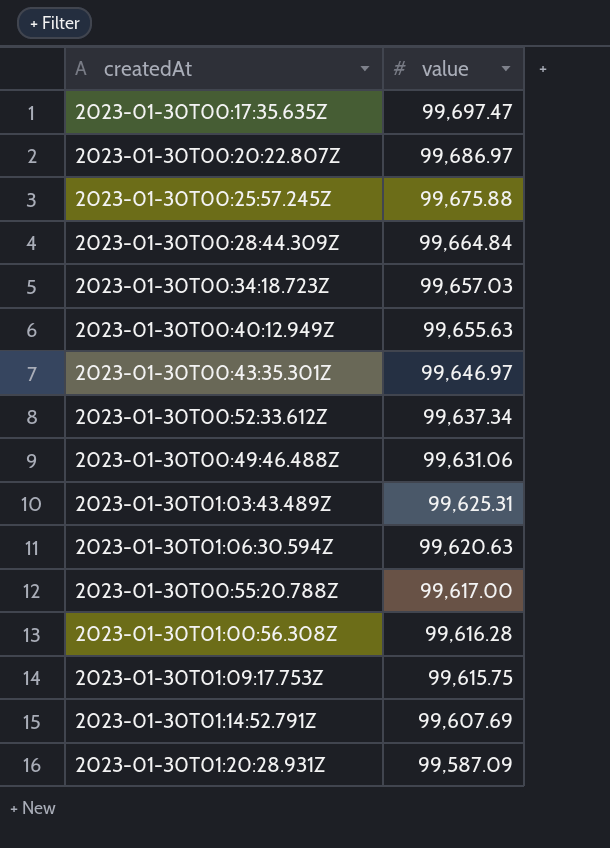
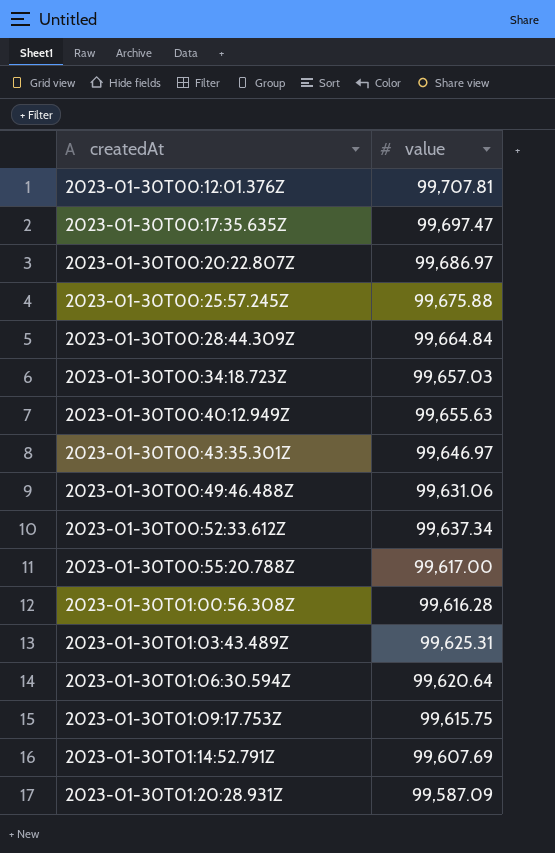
row order: value descending -> createdAt ascending
row 2023-01-30T00:12:01.376Z: none -> 99,707.81
2023-01-30T01:06:30.594Z | value: 99,620.63 -> 99,620.64

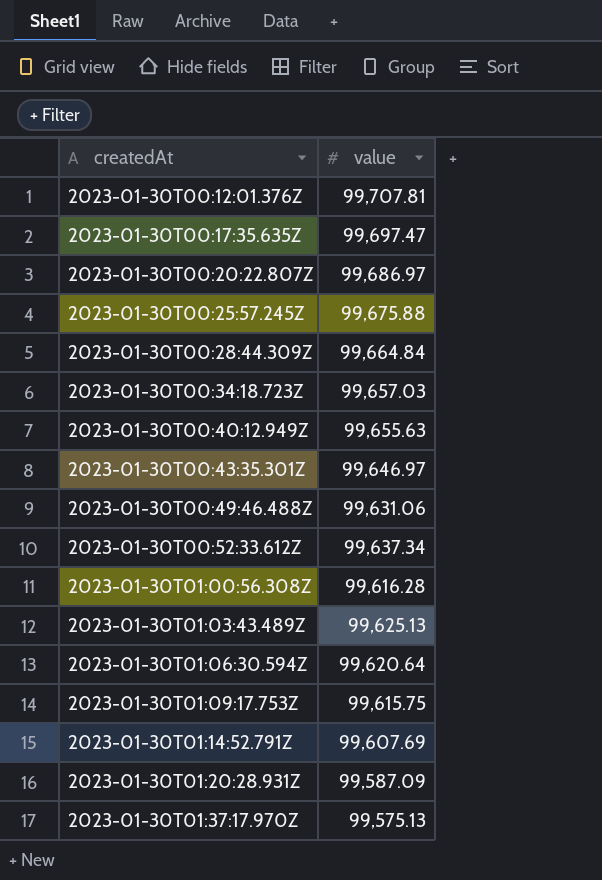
row 2023-01-30T00:55:20.788Z: 99,617.00 -> none
2023-01-30T01:03:43.489Z | value: 99,625.31 -> 99,625.13
row 2023-01-30T01:37:17.970Z: none -> 99,575.13

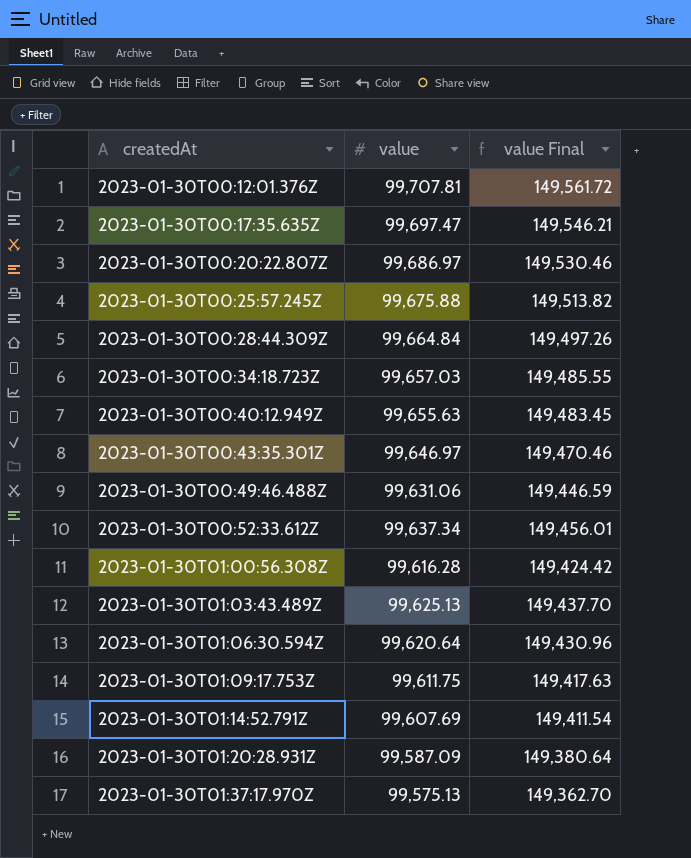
column value Final | formula: none -> [value] * 1.5
2023-01-30T01:09:17.753Z | value: 99,615.75 -> 99,611.75

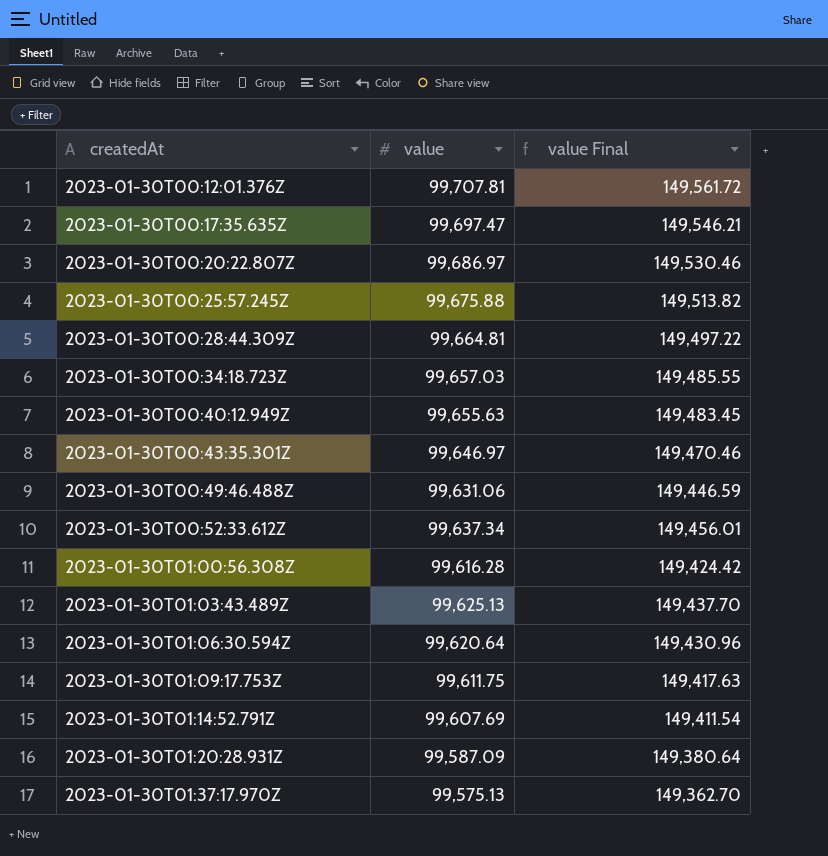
2023-01-30T00:28:44.309Z | value: 99,664.84 -> 99,664.81
2023-01-30T00:28:44.309Z | value Final: 149,497.26 -> 149,497.22

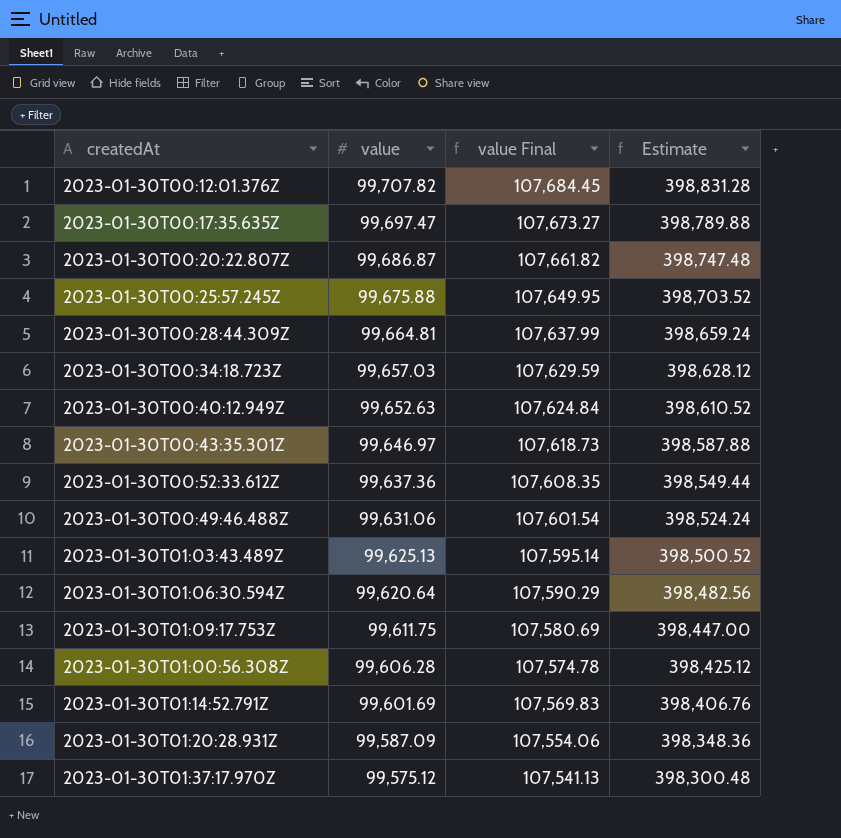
row order: createdAt ascending -> value descending
column value Final | formula: [value] * 1.5 -> [value] * 1.08
column Estimate | formula: none -> [value] * 4
2023-01-30T00:12:01.376Z | value: 99,707.81 -> 99,707.82
2023-01-30T00:20:22.807Z | value: 99,686.97 -> 99,686.87
2023-01-30T00:40:12.949Z | value: 99,655.63 -> 99,652.63
2023-01-30T00:52:33.612Z | value: 99,637.34 -> 99,637.36
2023-01-30T01:00:56.308Z | value: 99,616.28 -> 99,606.28
2023-01-30T01:14:52.791Z | value: 99,607.69 -> 99,601.69
2023-01-30T01:37:17.970Z | value: 99,575.13 -> 99,575.12

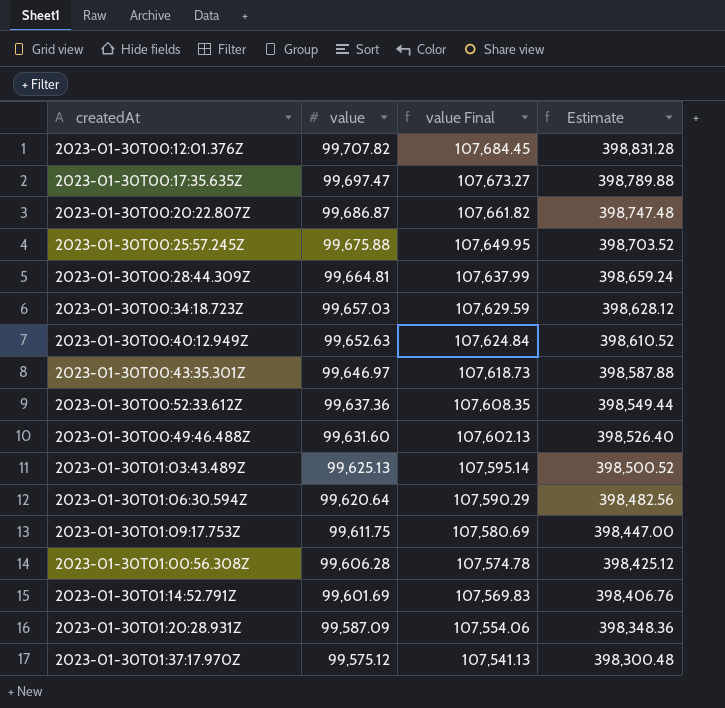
2023-01-30T00:49:46.488Z | value: 99,631.06 -> 99,631.60
2023-01-30T00:49:46.488Z | value Final: 107,601.54 -> 107,602.13
2023-01-30T00:49:46.488Z | Estimate: 398,524.24 -> 398,526.40

